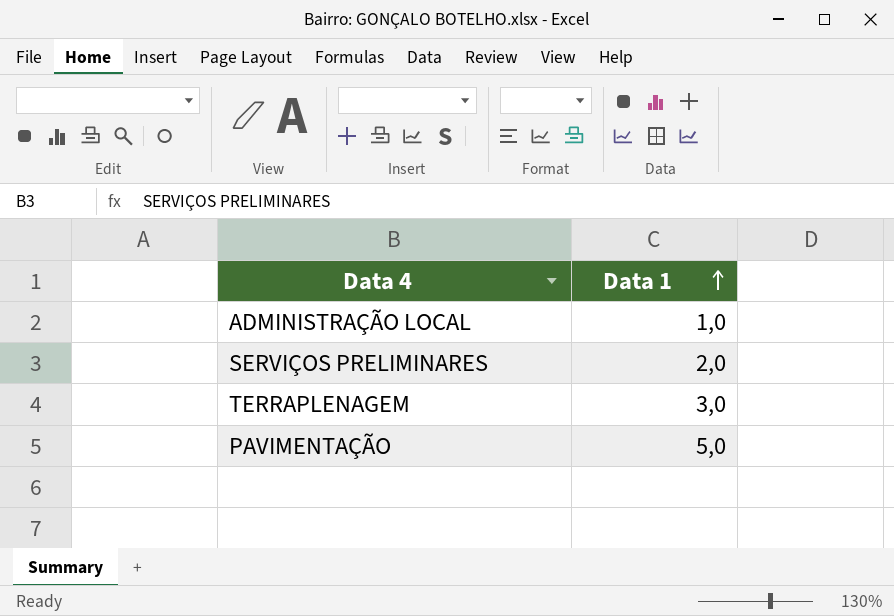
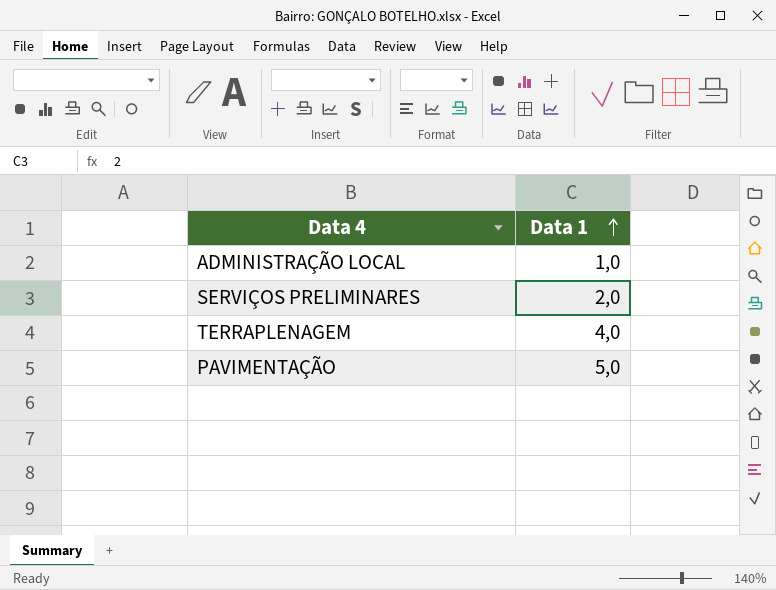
TERRAPLENAGEM | Data 1: 3,0 -> 4,0

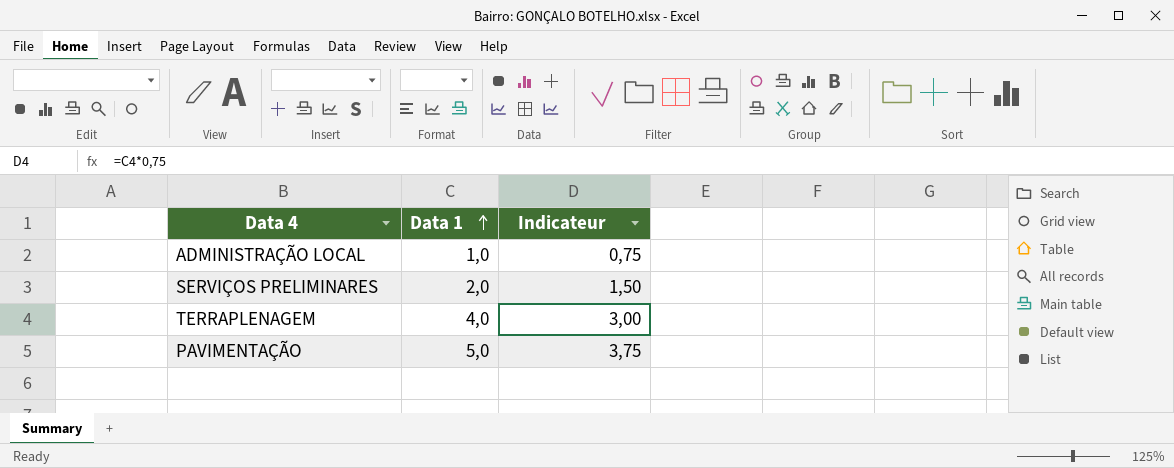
column Indicateur | formula: none -> [Data 1] * 0,75

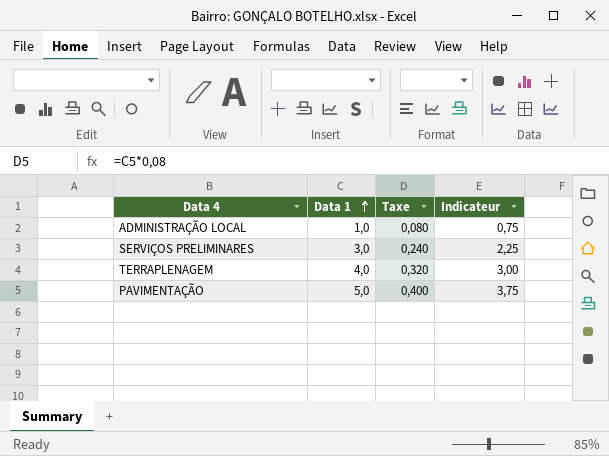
column Taxe | formula: none -> [Data 1] * 0,08
SERVIÇOS PRELIMINARES | Data 1: 2,0 -> 3,0
SERVIÇOS PRELIMINARES | Indicateur: 1,50 -> 2,25

